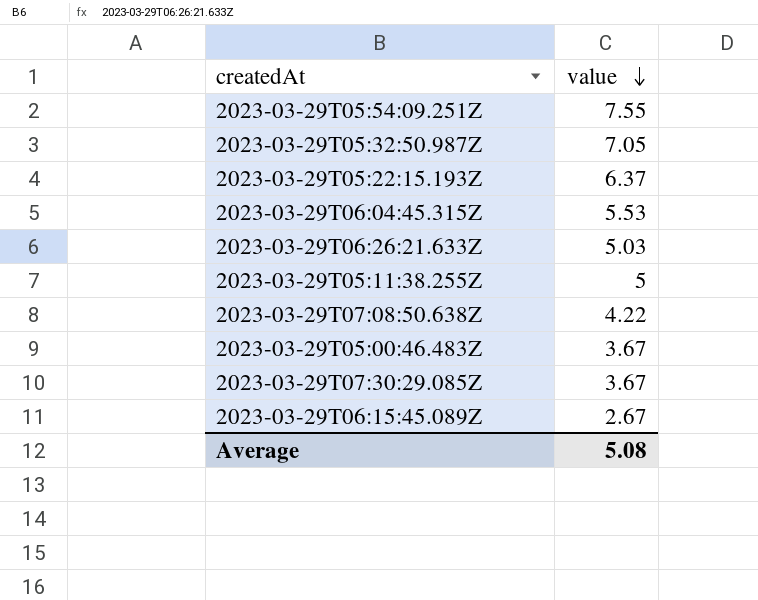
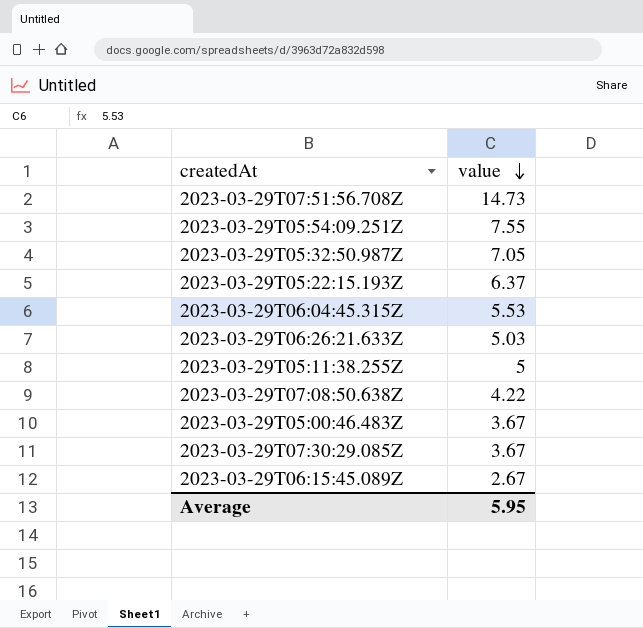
row 2023-03-29T07:51:56.708Z: none -> 14.73
Average | value: 5.08 -> 5.95

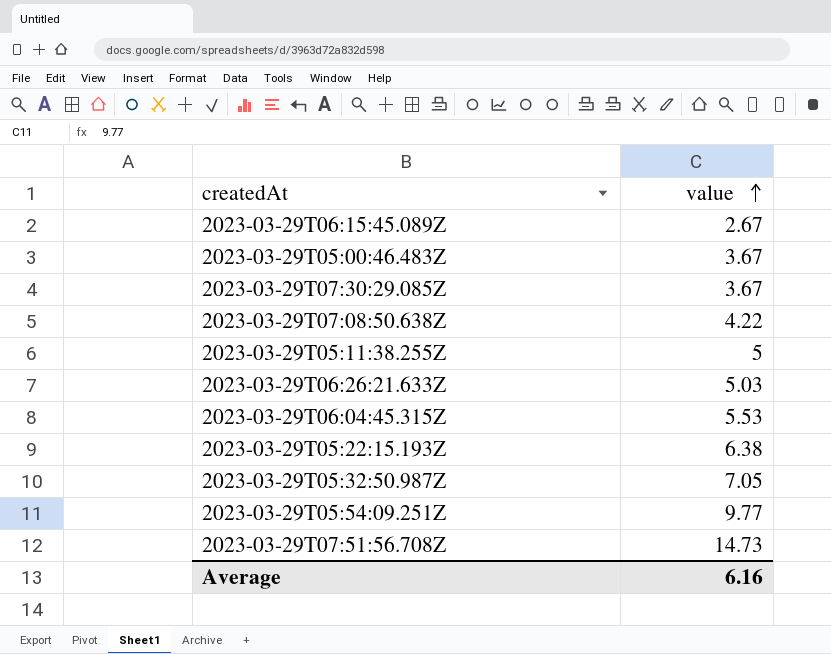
row order: value descending -> value ascending
2023-03-29T05:22:15.193Z | value: 6.37 -> 6.38
2023-03-29T05:54:09.251Z | value: 7.55 -> 9.77
Average | value: 5.95 -> 6.16

